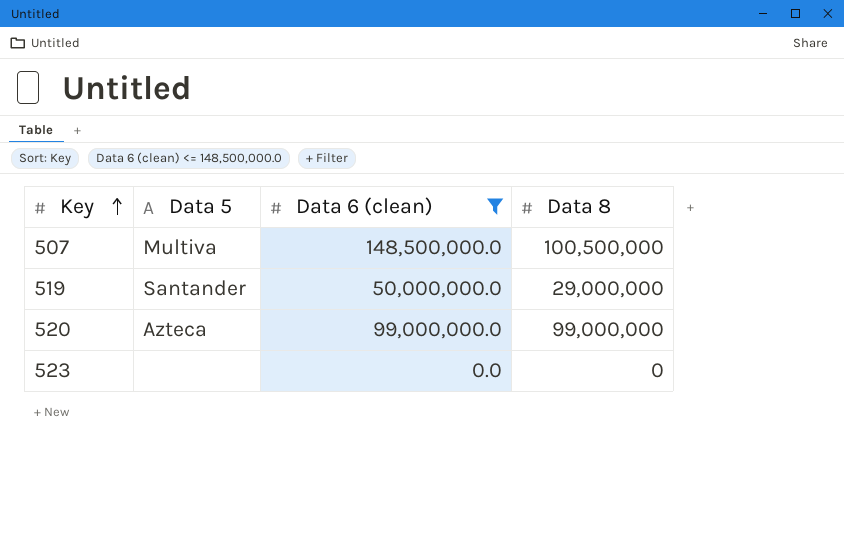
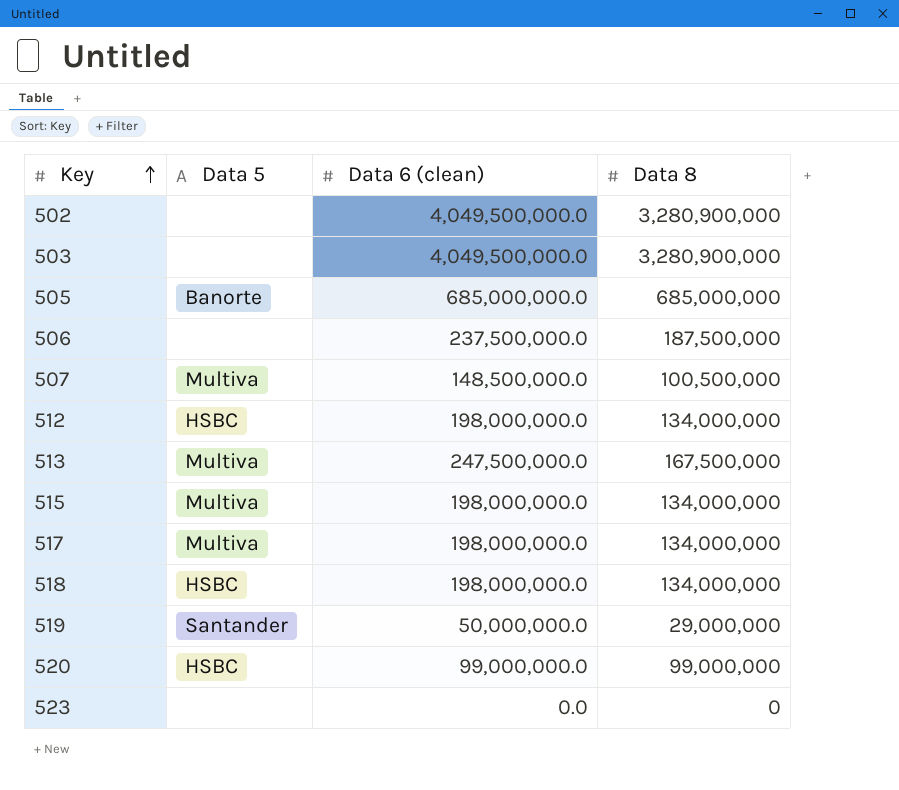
filter: Data 6 (clean) <= 148,500,000.0 -> none
520 | Data 5: Azteca -> HSBC

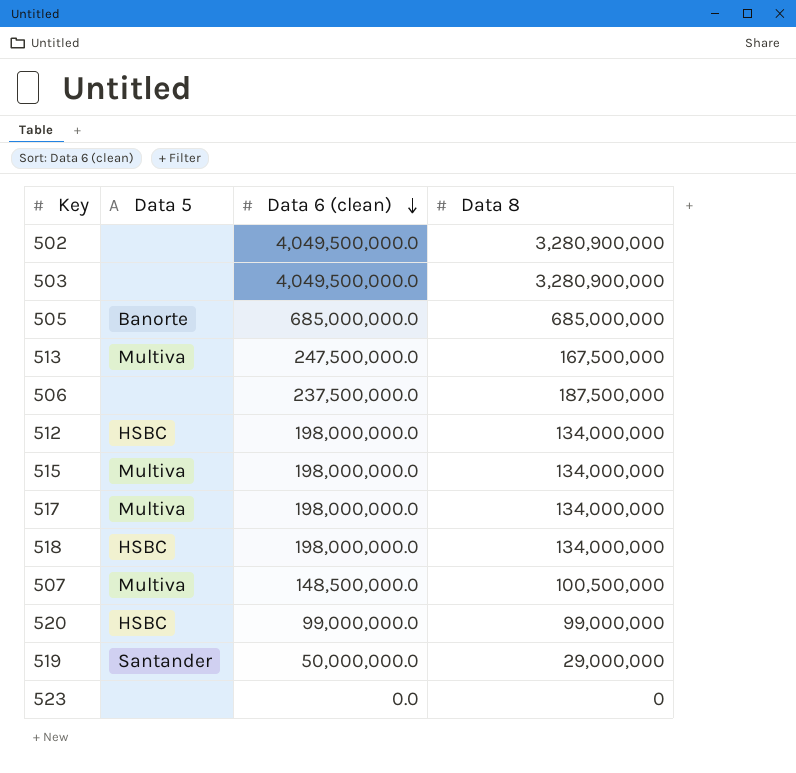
row order: Key ascending -> Data 6 (clean) descending

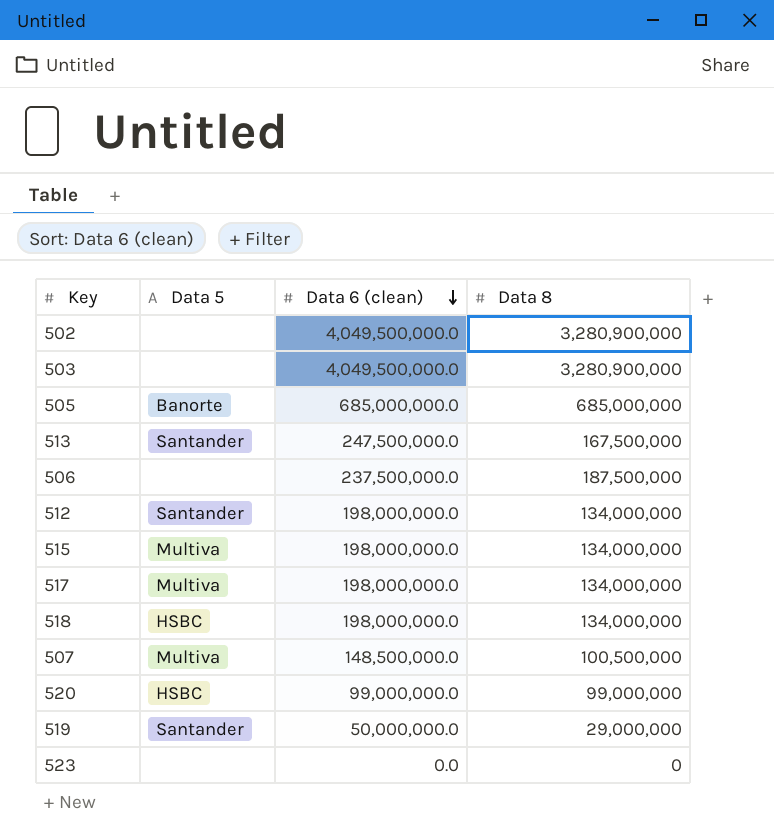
513 | Data 5: Multiva -> Santander
512 | Data 5: HSBC -> Santander

